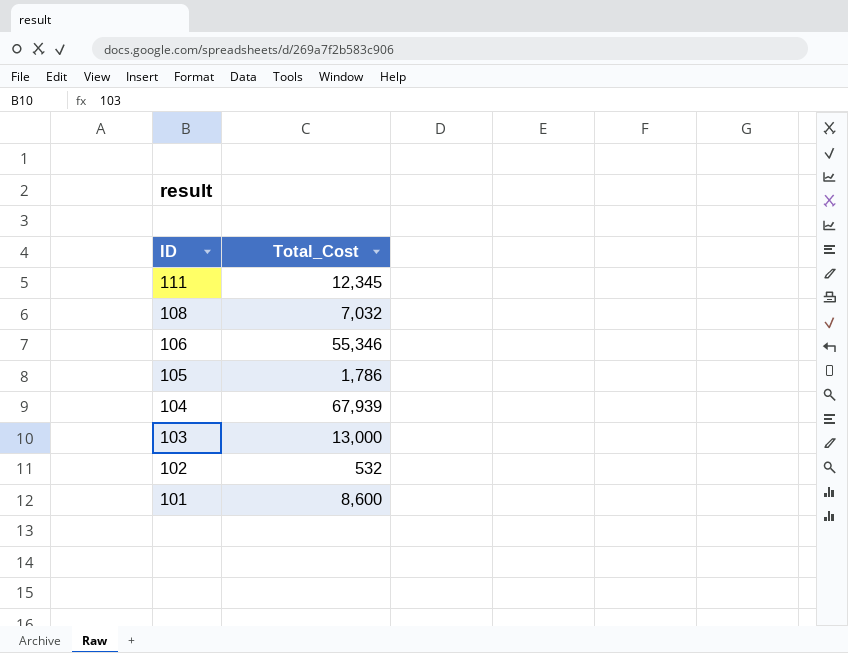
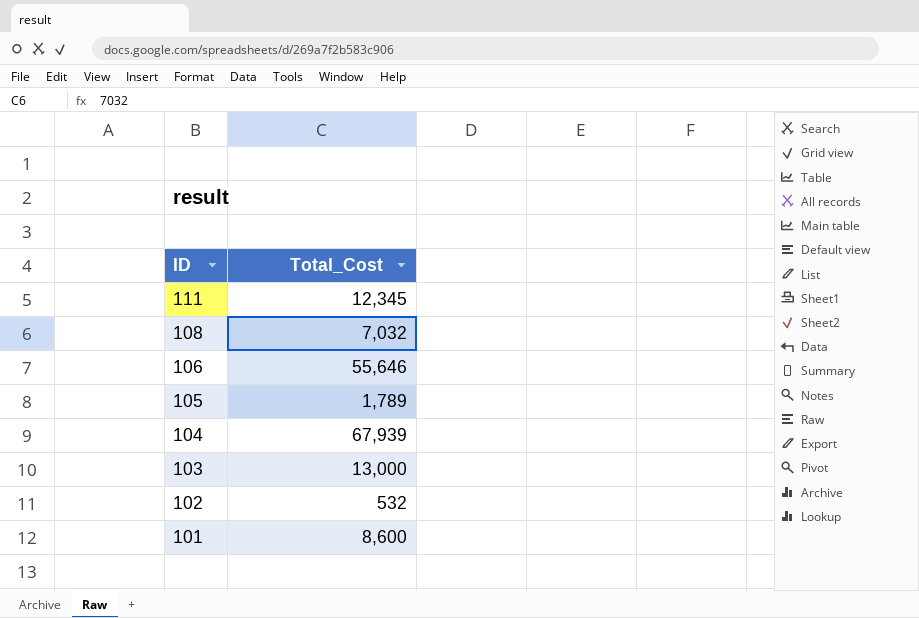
106 | Total_Cost: 55,346 -> 55,646
105 | Total_Cost: 1,786 -> 1,789

